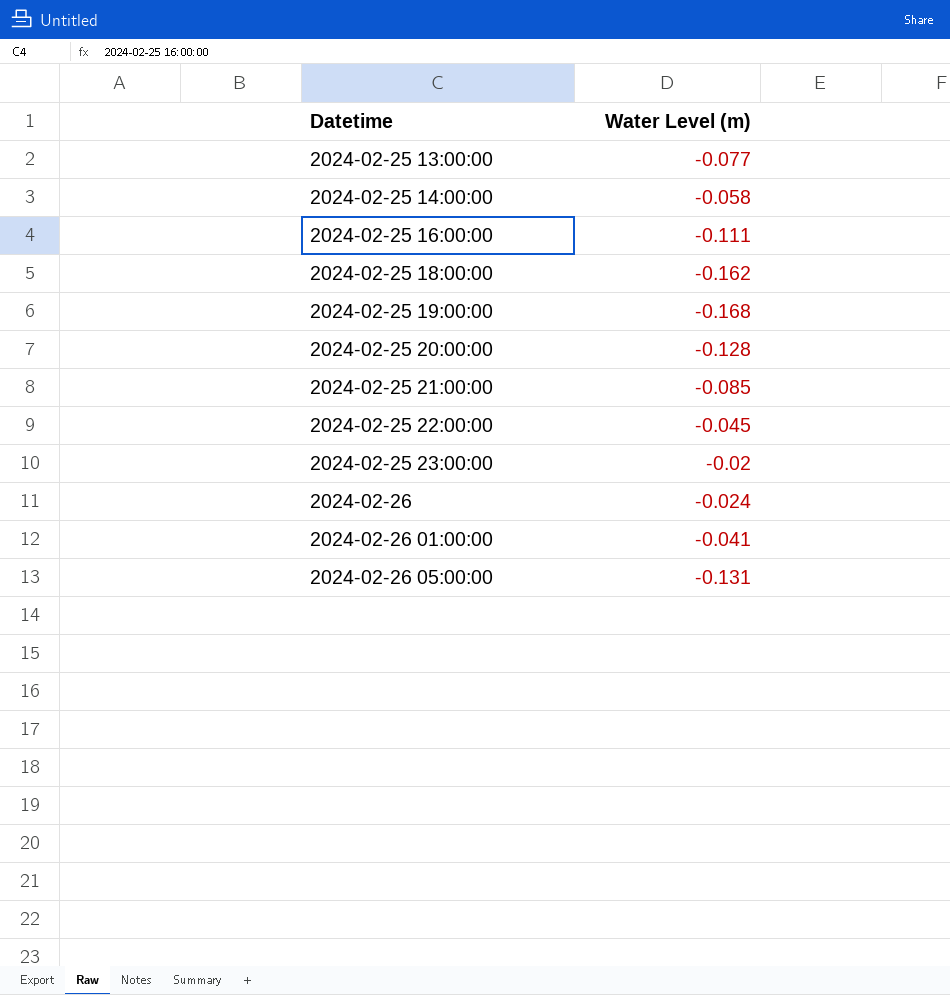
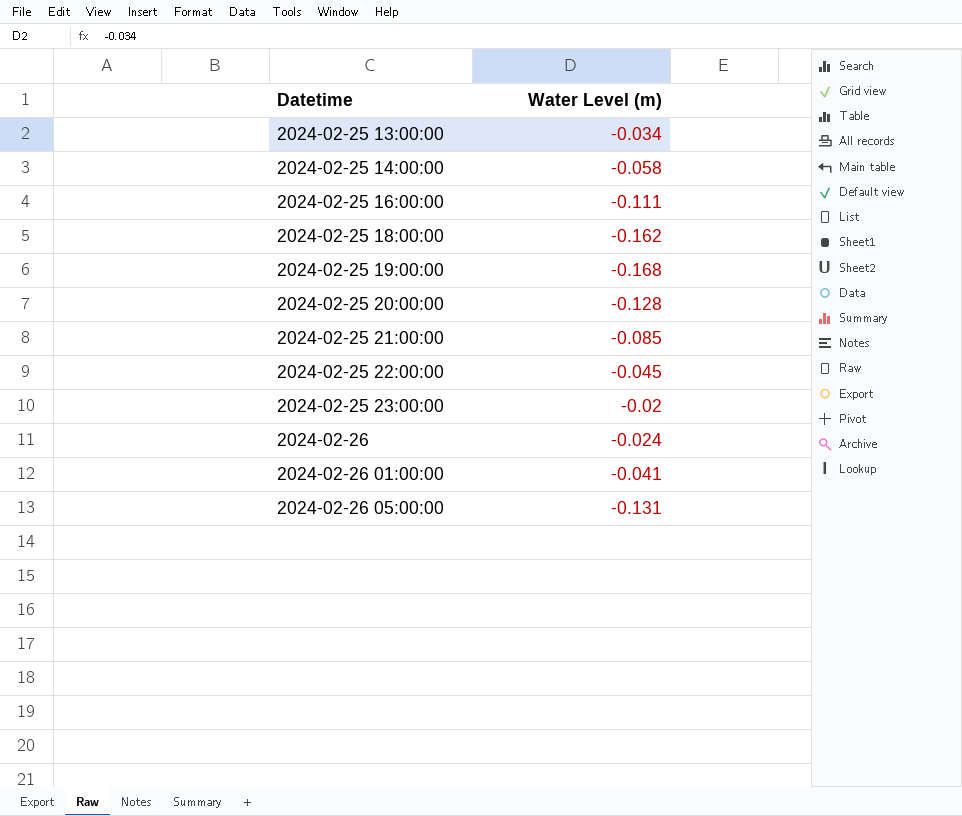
2024-02-25 13:00:00 | Water Level (m): -0.077 -> -0.034

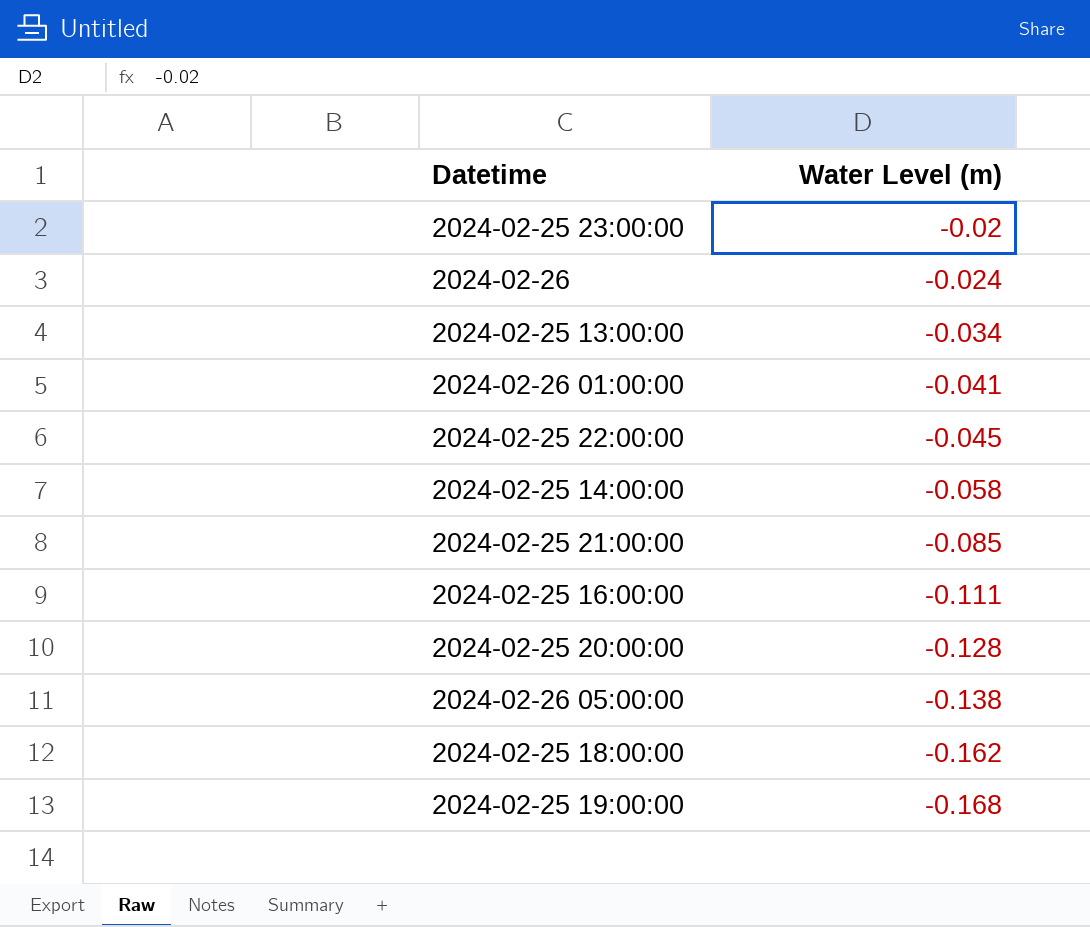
row order: Datetime ascending -> Water Level (m) descending
2024-02-26 05:00:00 | Water Level (m): -0.131 -> -0.138

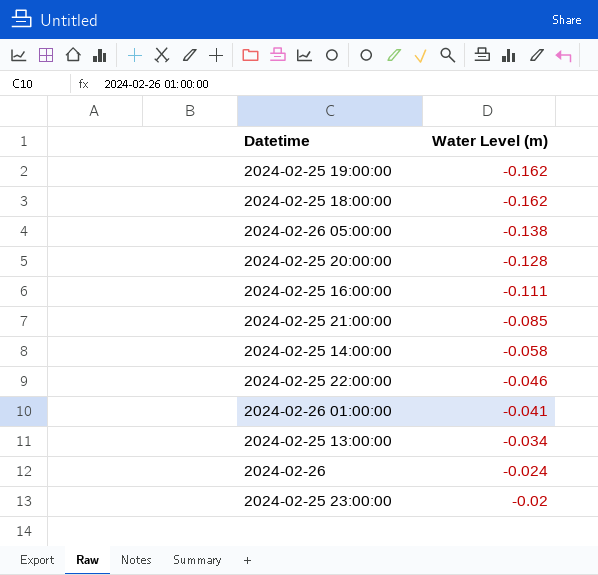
row order: Water Level (m) descending -> Water Level (m) ascending
2024-02-25 19:00:00 | Water Level (m): -0.168 -> -0.162
2024-02-25 22:00:00 | Water Level (m): -0.045 -> -0.046

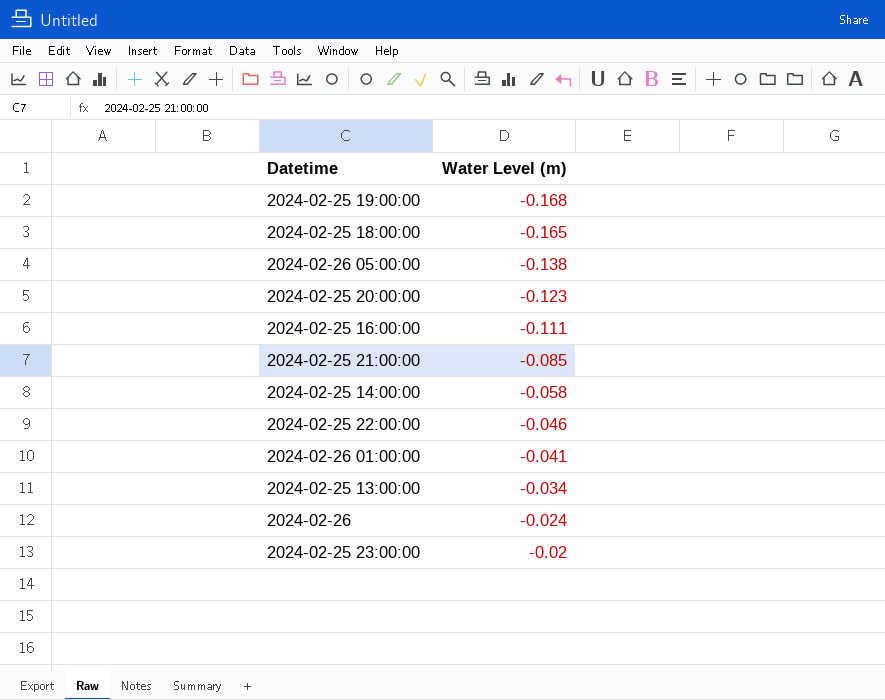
2024-02-25 19:00:00 | Water Level (m): -0.162 -> -0.168
2024-02-25 18:00:00 | Water Level (m): -0.162 -> -0.165
2024-02-25 20:00:00 | Water Level (m): -0.128 -> -0.123

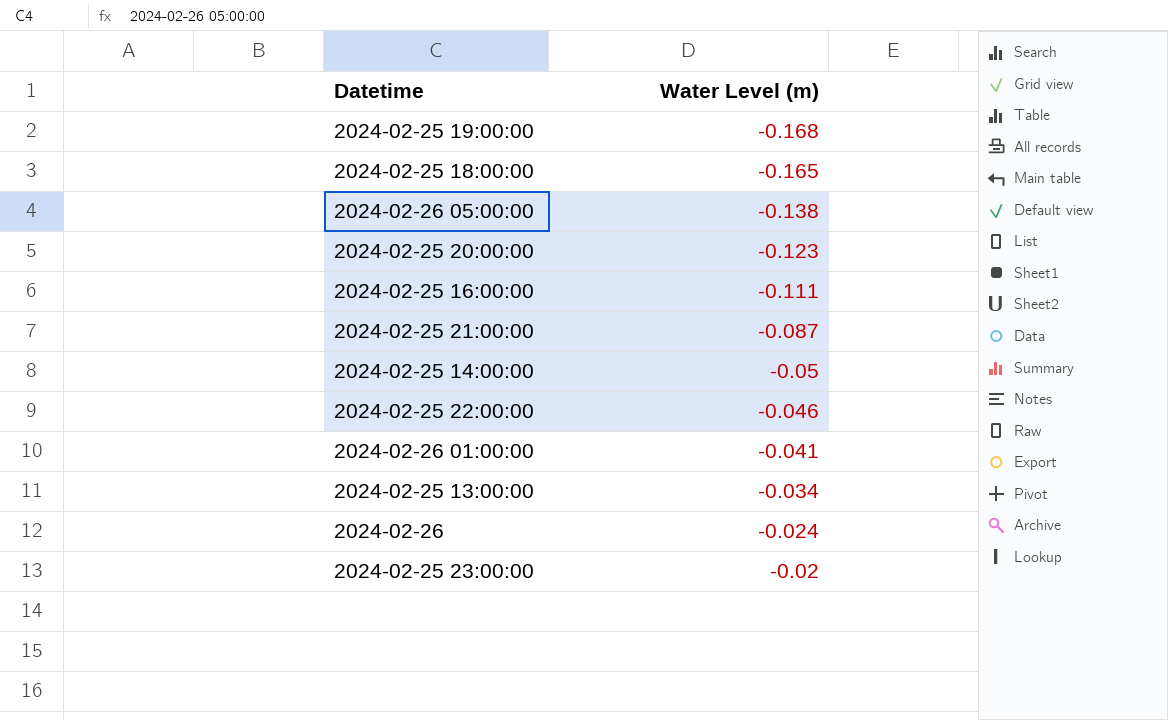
2024-02-25 21:00:00 | Water Level (m): -0.085 -> -0.087
2024-02-25 14:00:00 | Water Level (m): -0.058 -> -0.05

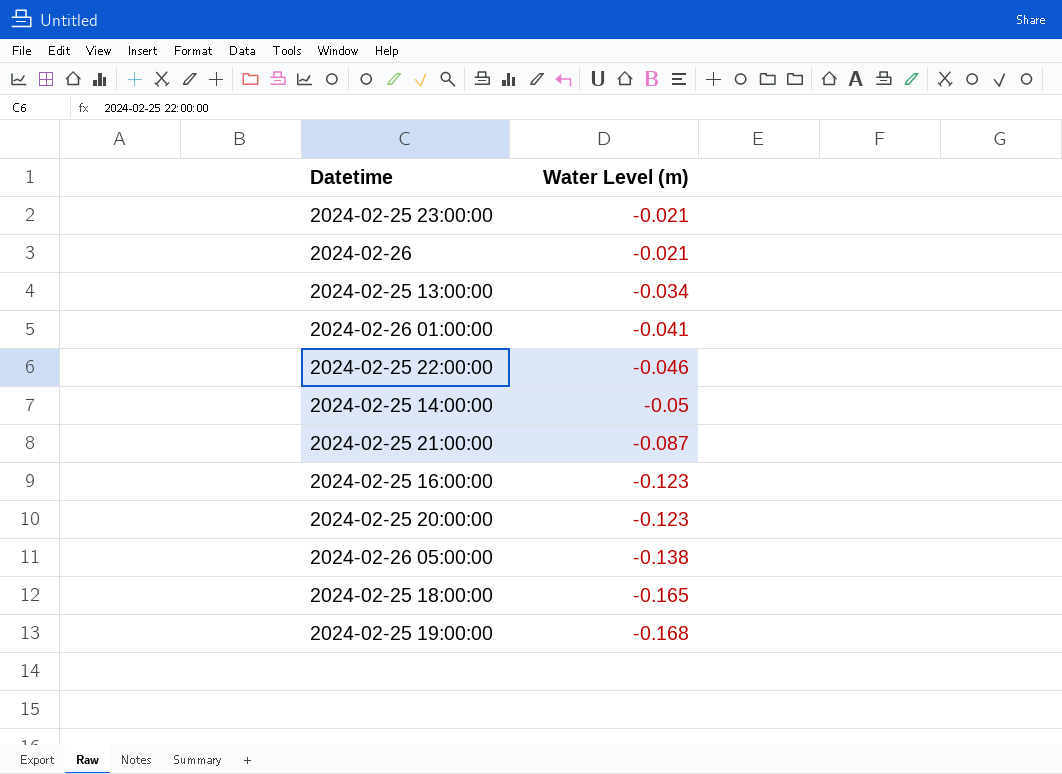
row order: Water Level (m) ascending -> Water Level (m) descending
2024-02-25 23:00:00 | Water Level (m): -0.02 -> -0.021
2024-02-26 | Water Level (m): -0.024 -> -0.021
2024-02-25 16:00:00 | Water Level (m): -0.111 -> -0.123

